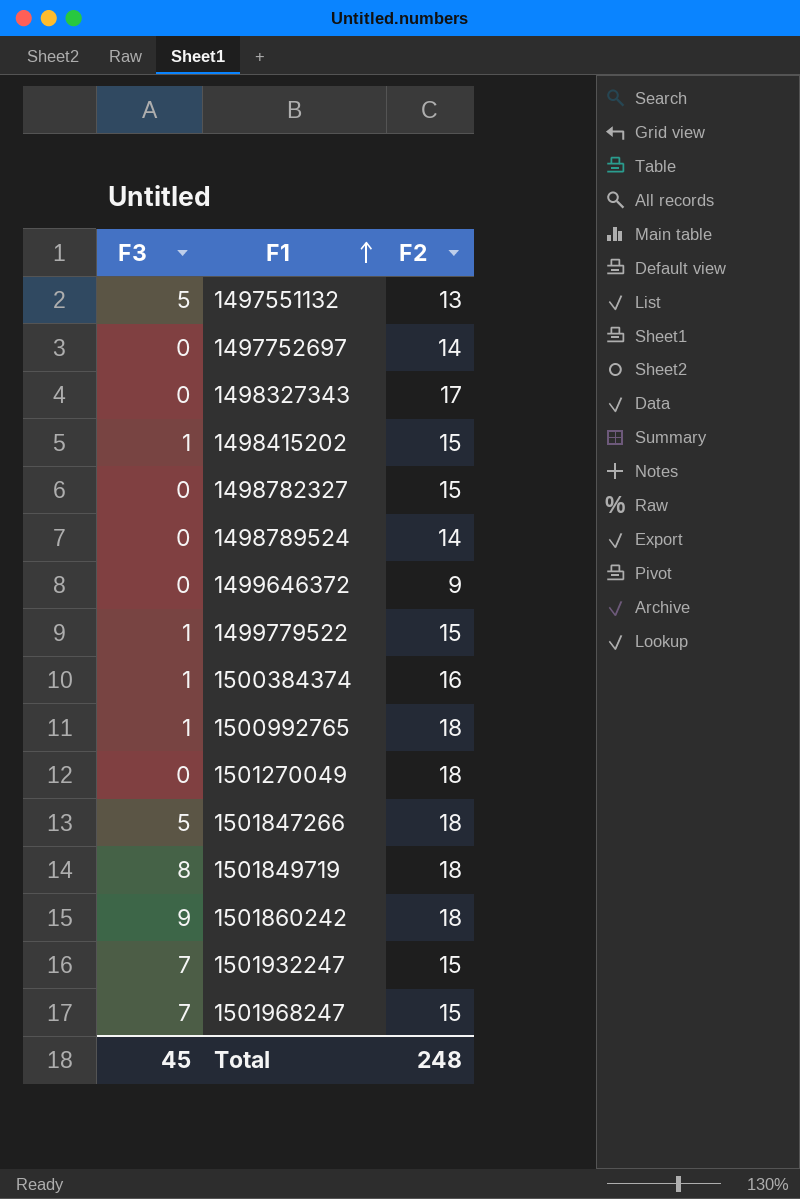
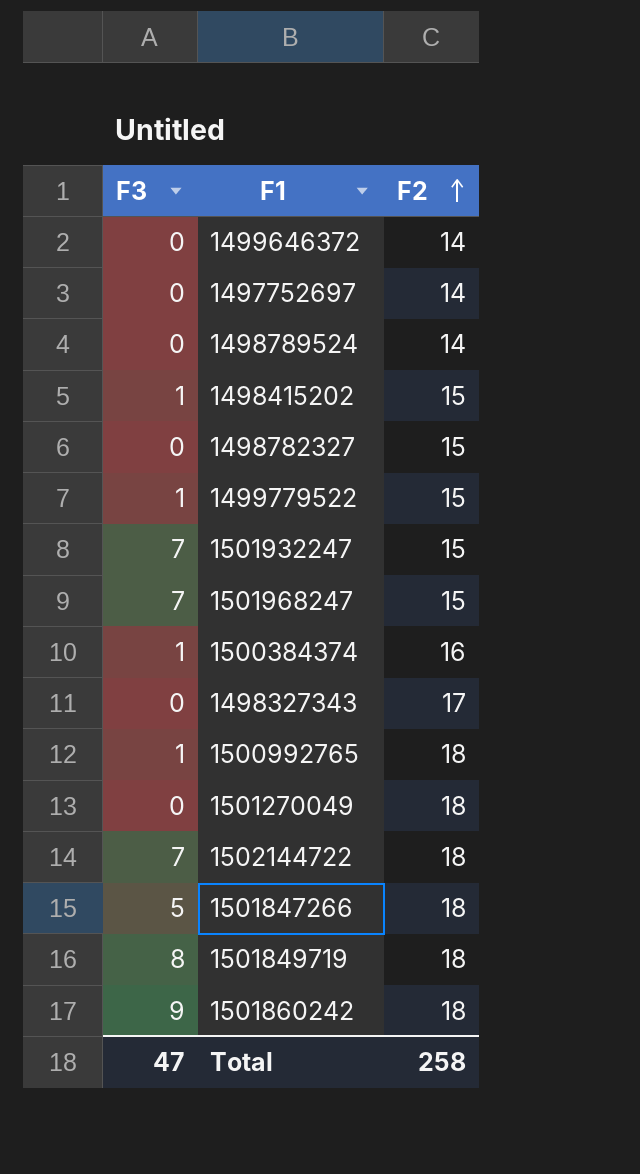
row order: F1 ascending -> F2 ascending
row 1497551132: 5 | 13 -> none
1499646372 | F2: 9 -> 14
row 1502144722: none -> 7 | 18
Total | F3: 45 -> 47
Total | F2: 248 -> 258

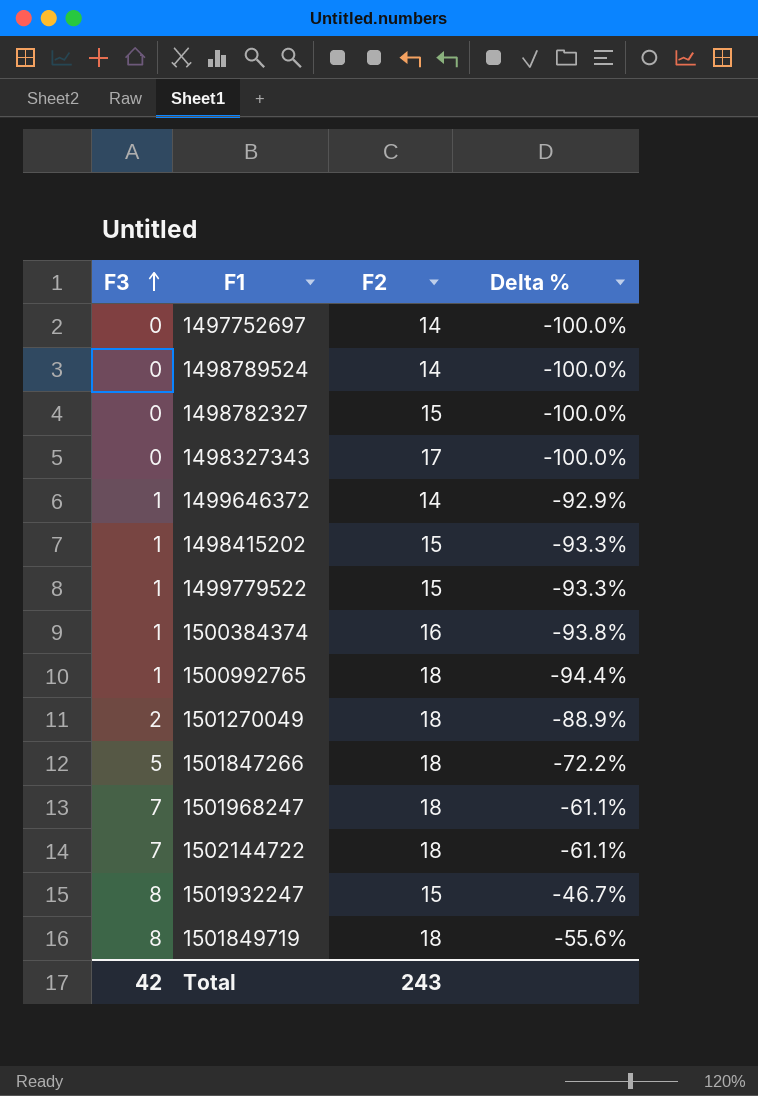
row order: F2 ascending -> F3 ascending
column Delta % | formula: none -> ([F3] - [F2]) / [F2]
row 1501860242: 9 | 18 -> none
1499646372 | F3: 0 -> 1
1501270049 | F3: 0 -> 2
1501968247 | F2: 15 -> 18
1501932247 | F3: 7 -> 8
Total | F3: 47 -> 42
Total | F2: 258 -> 243

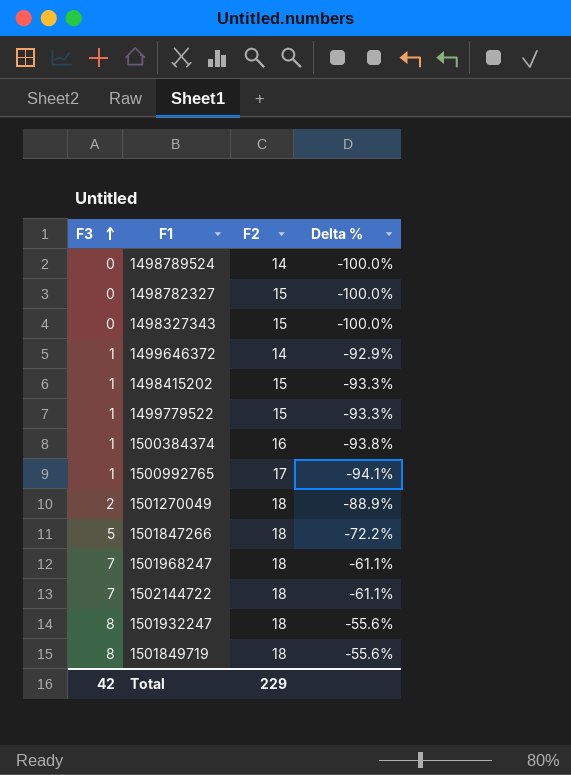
row 1497752697: 0 | 14 | -100.0% -> none
1498327343 | F2: 17 -> 15
1500992765 | F2: 18 -> 17
1500992765 | Delta %: -94.4% -> -94.1%
1501932247 | F2: 15 -> 18
1501932247 | Delta %: -46.7% -> -55.6%
Total | F2: 243 -> 229

